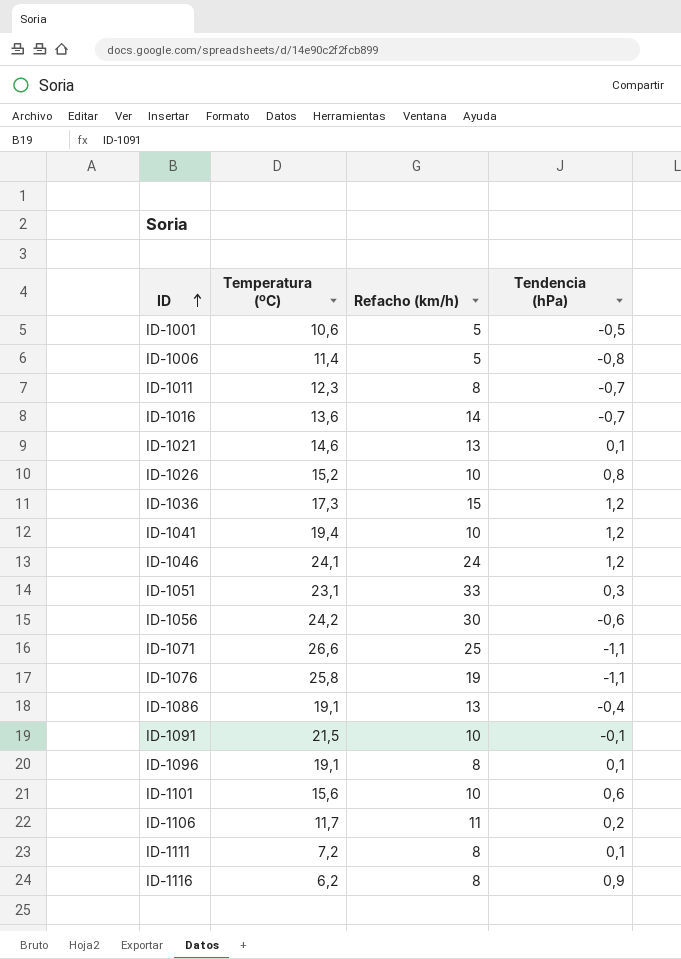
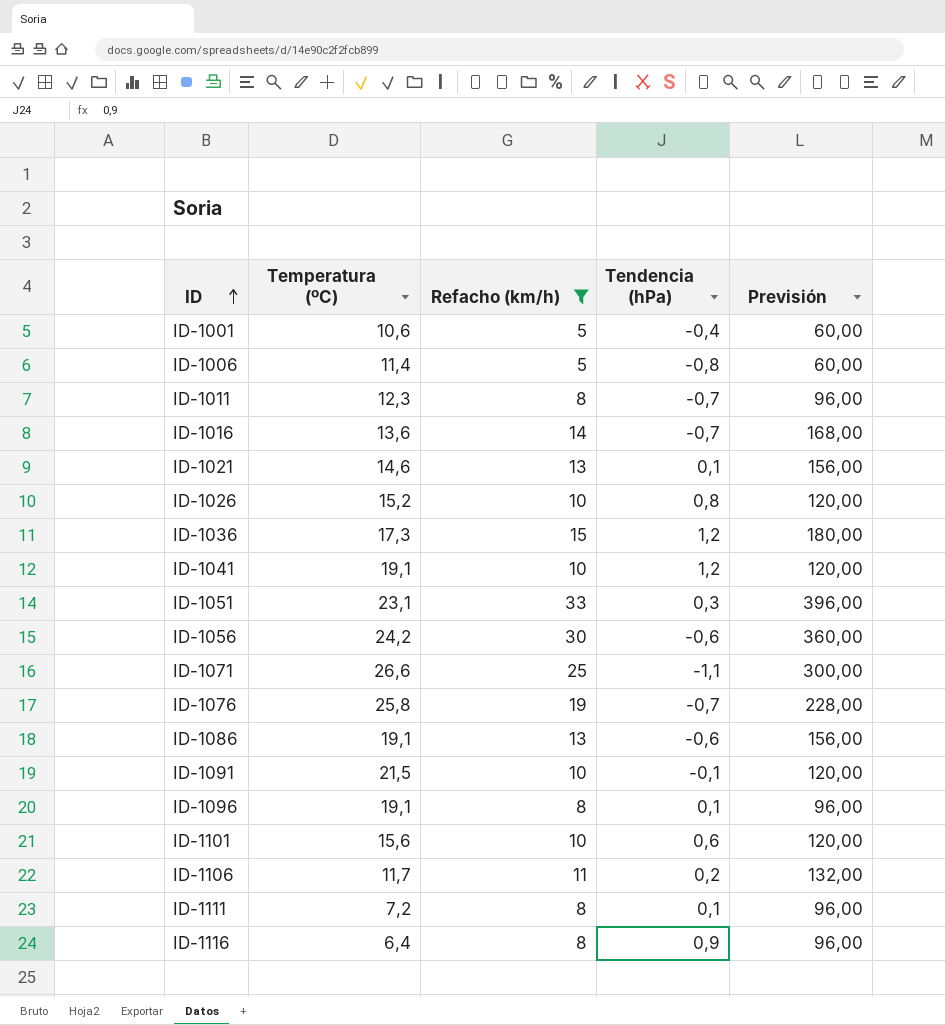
filter: none -> Refacho (km/h) != 24
column Previsión | formula: none -> [Refacho (km/h)] * 12
ID-1001 | Tendencia (hPa): -0,5 -> -0,4
ID-1041 | Temperatura (ºC): 19,4 -> 19,1
ID-1076 | Tendencia (hPa): -1,1 -> -0,7
ID-1086 | Tendencia (hPa): -0,4 -> -0,6
ID-1116 | Temperatura (ºC): 6,2 -> 6,4

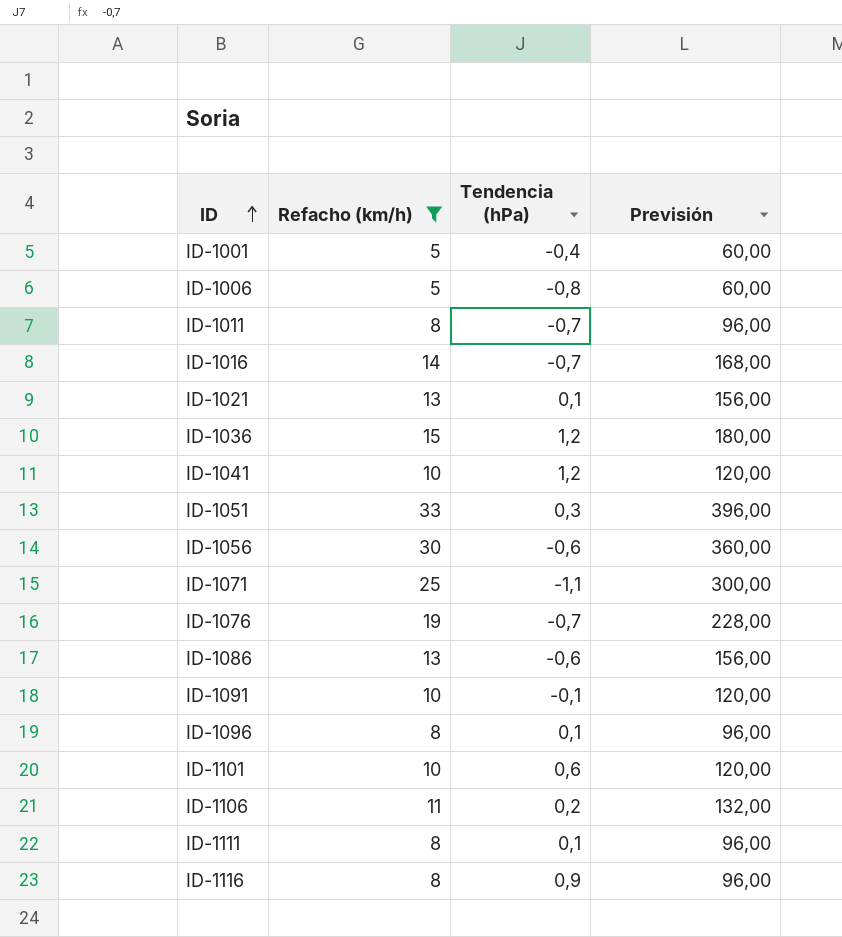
column Temperatura (ºC) | position: 2 -> none
row ID-1026: 15,2 | 10 | 0,8 | 120,00 -> none

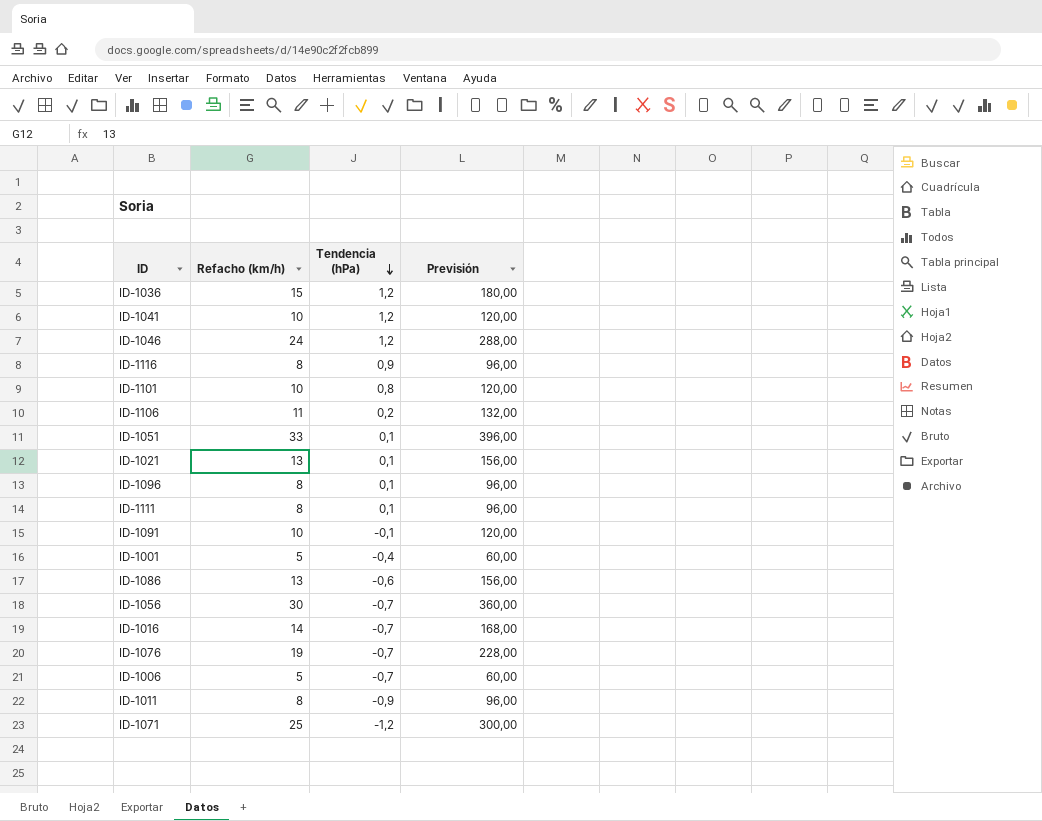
filter: Refacho (km/h) != 24 -> none
row order: ID ascending -> Tendencia (hPa) descending
ID-1101 | Tendencia (hPa): 0,6 -> 0,8
ID-1051 | Tendencia (hPa): 0,3 -> 0,1
ID-1056 | Tendencia (hPa): -0,6 -> -0,7
ID-1006 | Tendencia (hPa): -0,8 -> -0,7
ID-1011 | Tendencia (hPa): -0,7 -> -0,9
ID-1071 | Tendencia (hPa): -1,1 -> -1,2

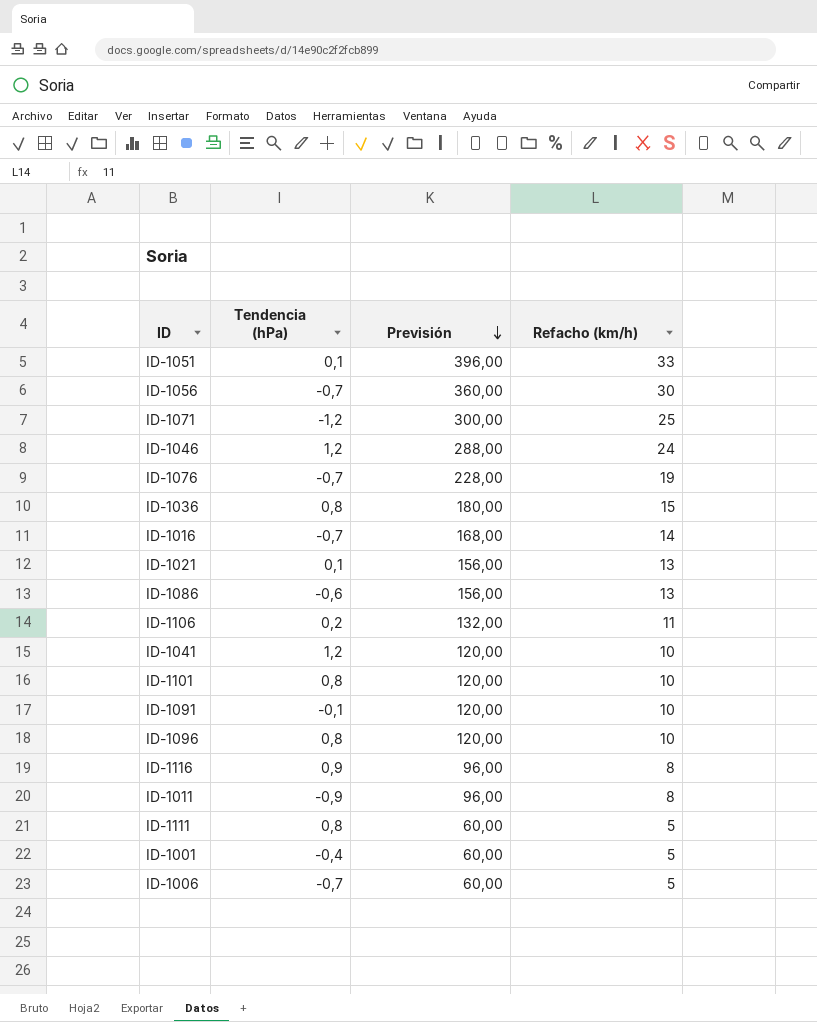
row order: Tendencia (hPa) descending -> Previsión descending
column Refacho (km/h) | position: 2 -> 4
ID-1036 | Tendencia (hPa): 1,2 -> 0,8
ID-1096 | Tendencia (hPa): 0,1 -> 0,8
ID-1096 | Previsión: 96,00 -> 120,00
ID-1096 | Refacho (km/h): 8 -> 10
ID-1111 | Tendencia (hPa): 0,1 -> 0,8
ID-1111 | Previsión: 96,00 -> 60,00
ID-1111 | Refacho (km/h): 8 -> 5

